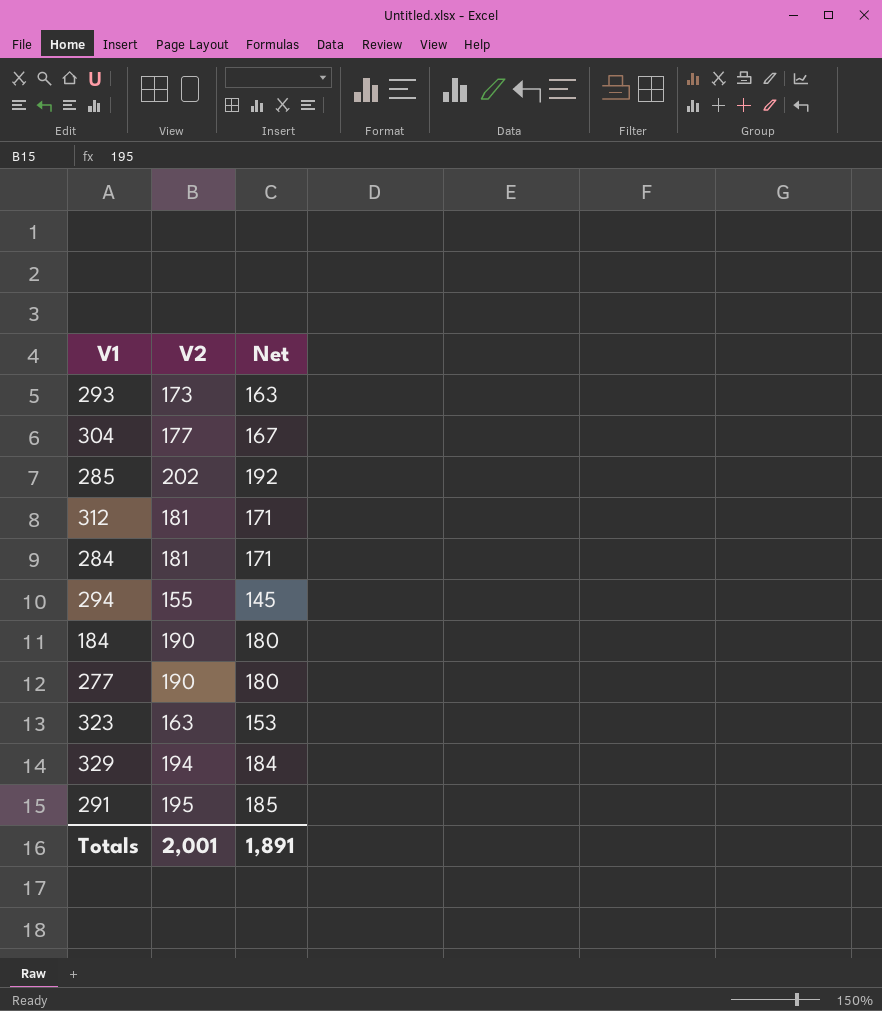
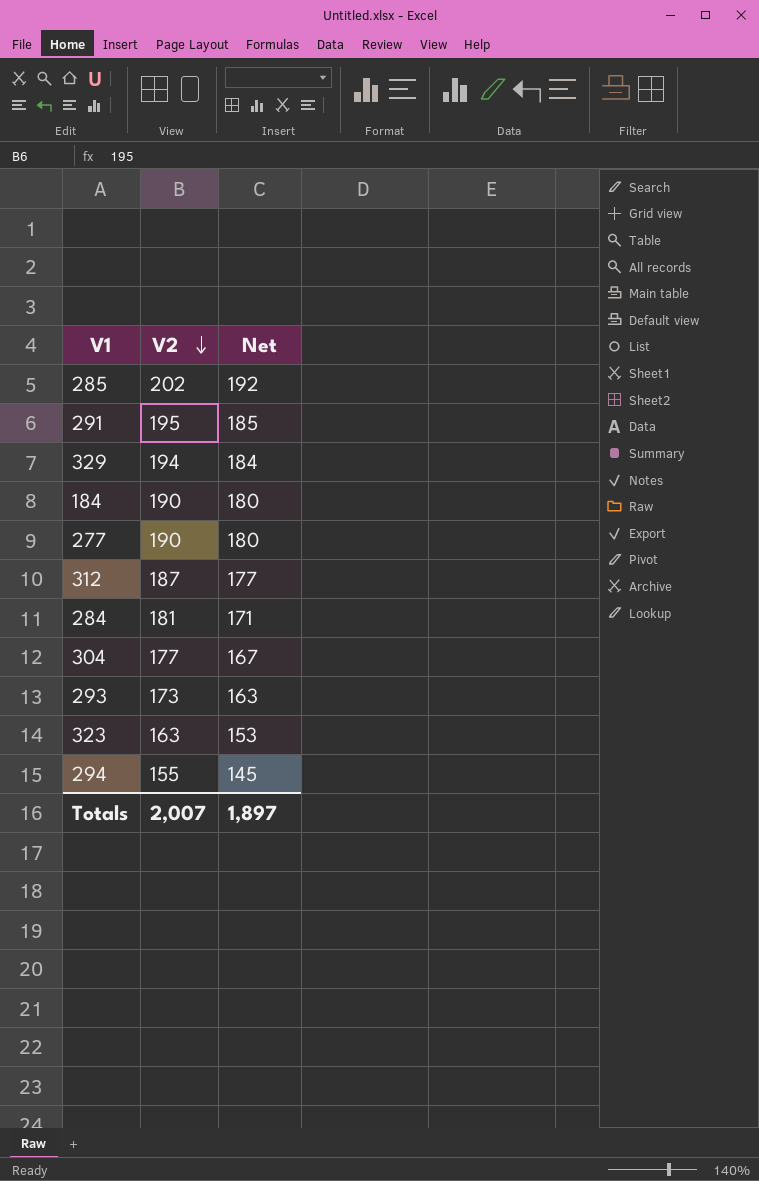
row order: none -> V2 descending
312 | V2: 181 -> 187
312 | Net: 171 -> 177
Totals | V2: 2,001 -> 2,007
Totals | Net: 1,891 -> 1,897

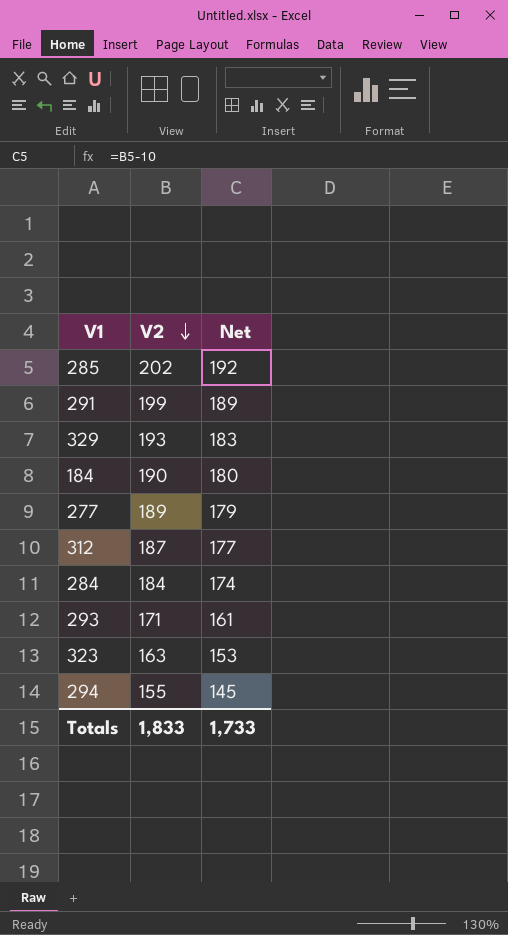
row 304: 177 | 167 -> none
291 | V2: 195 -> 199
291 | Net: 185 -> 189
329 | V2: 194 -> 193
329 | Net: 184 -> 183
277 | V2: 190 -> 189
277 | Net: 180 -> 179
284 | V2: 181 -> 184
284 | Net: 171 -> 174
293 | V2: 173 -> 171
293 | Net: 163 -> 161
Totals | V2: 2,007 -> 1,833
Totals | Net: 1,897 -> 1,733

